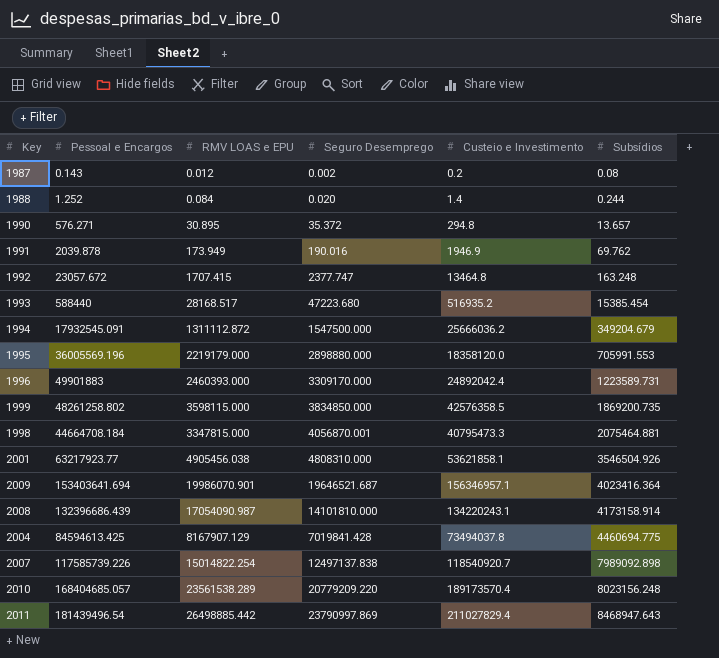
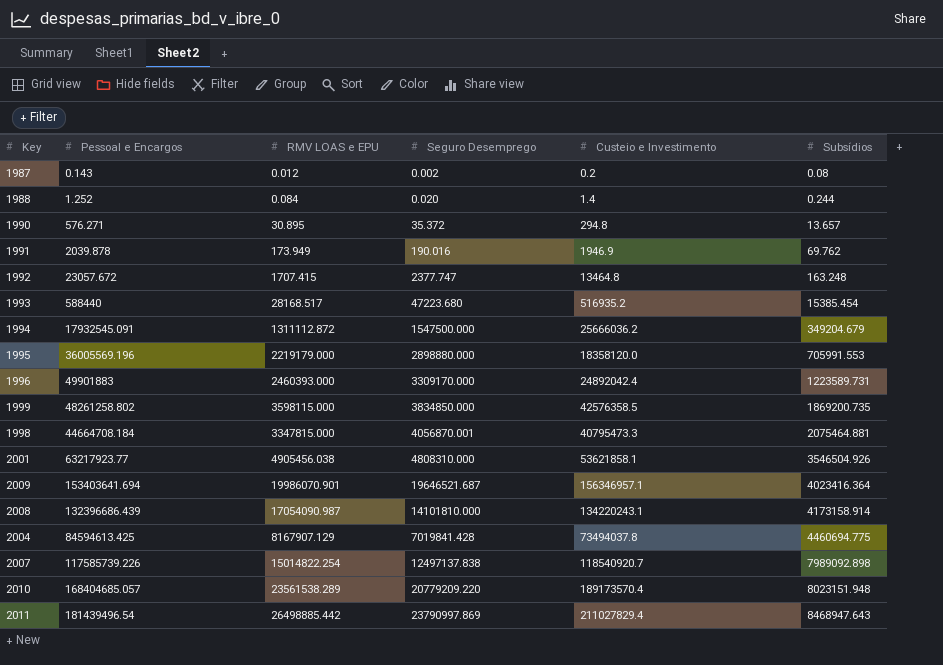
2010 | Subsídios: 8023156.248 -> 8023151.948

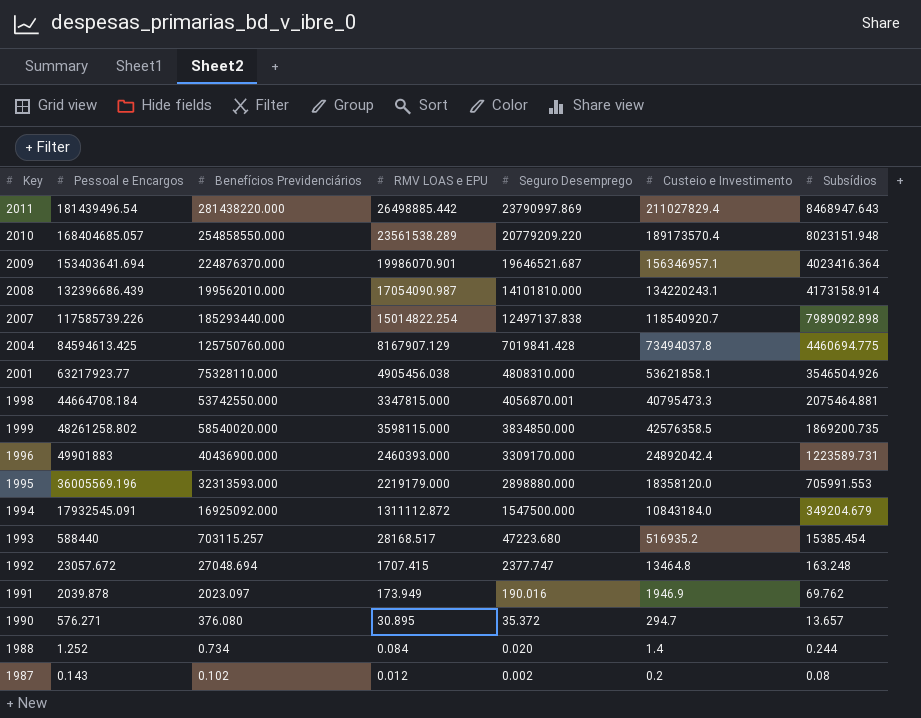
row order: Subsídios ascending -> Seguro Desemprego descending
column Benefícios Previdenciários | position: none -> 3
1994 | Custeio e Investimento: 25666036.2 -> 10843184.0
1990 | Custeio e Investimento: 294.8 -> 294.7

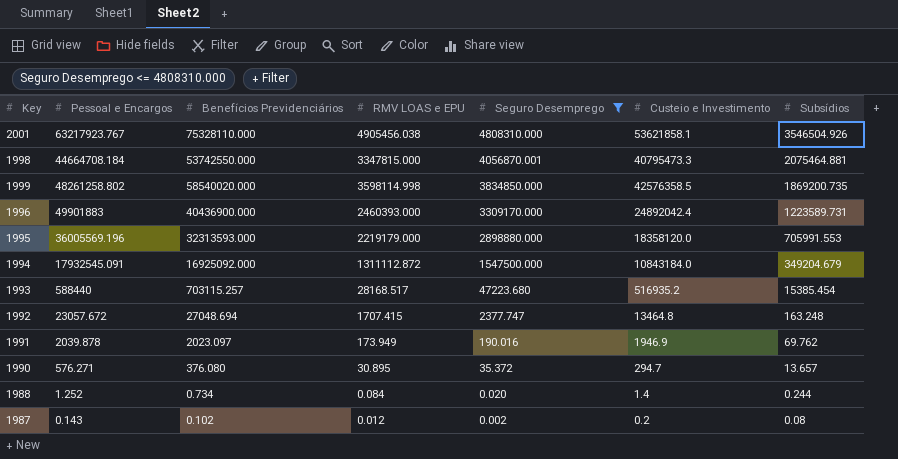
filter: none -> Seguro Desemprego <= 4808310.000
2001 | Pessoal e Encargos: 63217923.77 -> 63217923.767
1999 | RMV LOAS e EPU: 3598115.000 -> 3598114.998

